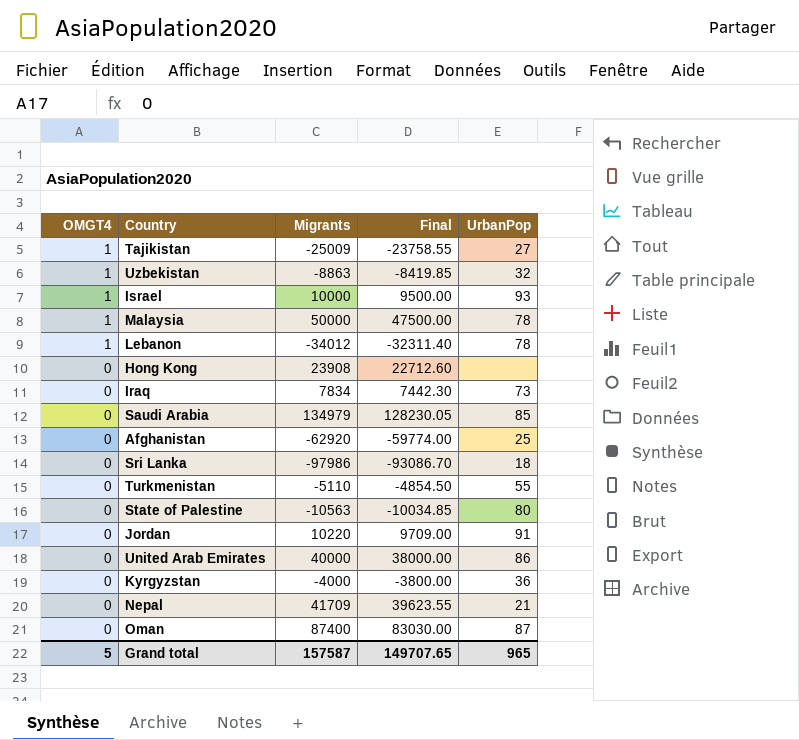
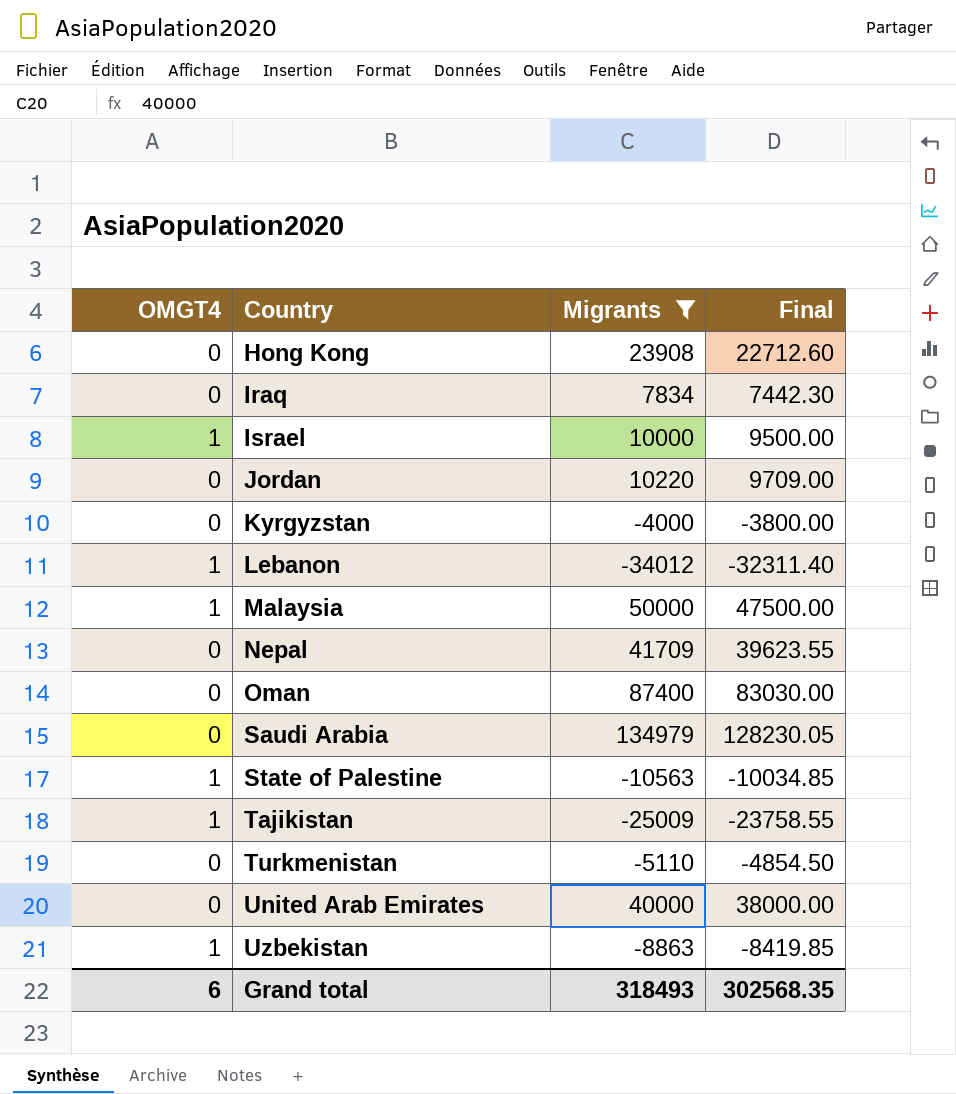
filter: none -> Migrants >= -34012
row order: OMGT4 descending -> Country ascending
column UrbanPop | position: 5 -> none
State of Palestine | OMGT4: 0 -> 1
Grand total | OMGT4: 5 -> 6
Grand total | Migrants: 157587 -> 318493
Grand total | Final: 149707.65 -> 302568.35

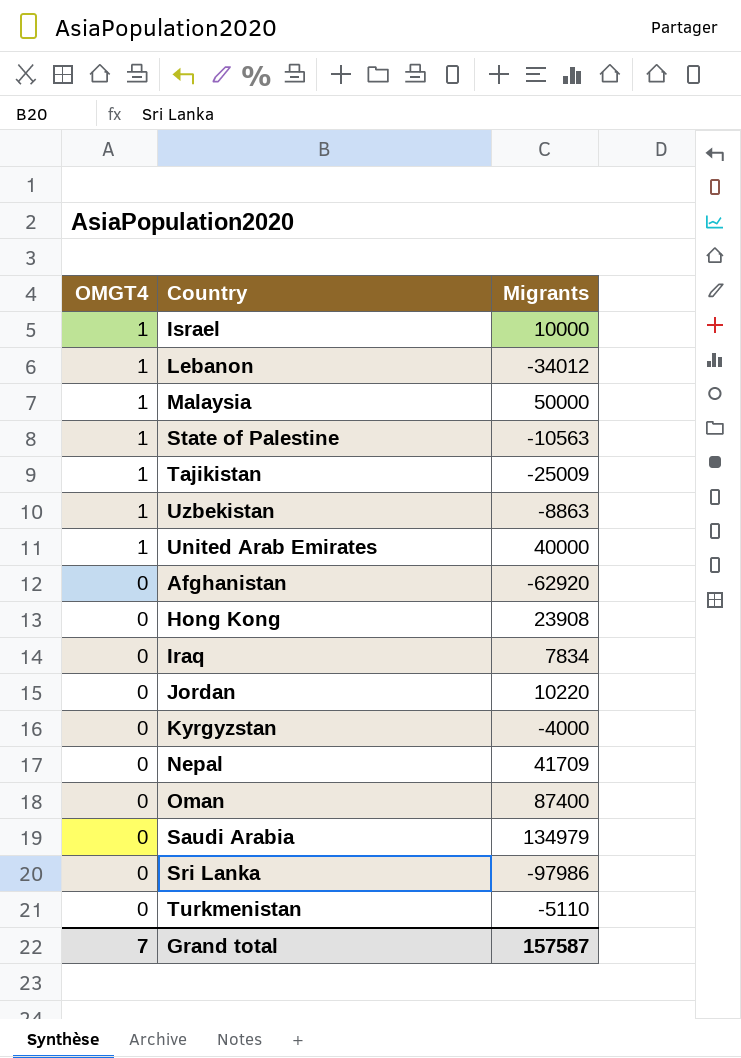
filter: Migrants >= -34012 -> none
row order: Country ascending -> OMGT4 descending
column Final | formula: [Migrants] * 0.95 -> none
United Arab Emirates | OMGT4: 0 -> 1
Grand total | OMGT4: 6 -> 7
Grand total | Migrants: 318493 -> 157587

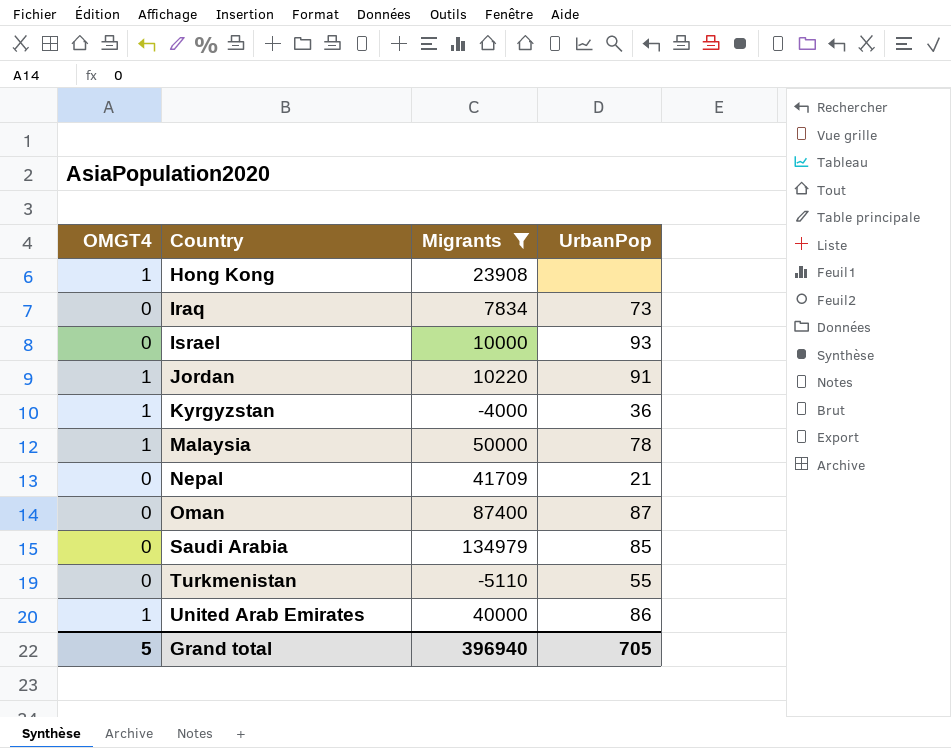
filter: none -> Migrants >= -5110
row order: OMGT4 descending -> Country ascending
column UrbanPop | position: none -> 4
Hong Kong | OMGT4: 0 -> 1
Israel | OMGT4: 1 -> 0
Jordan | OMGT4: 0 -> 1
Kyrgyzstan | OMGT4: 0 -> 1
Grand total | OMGT4: 7 -> 5
Grand total | Migrants: 157587 -> 396940

